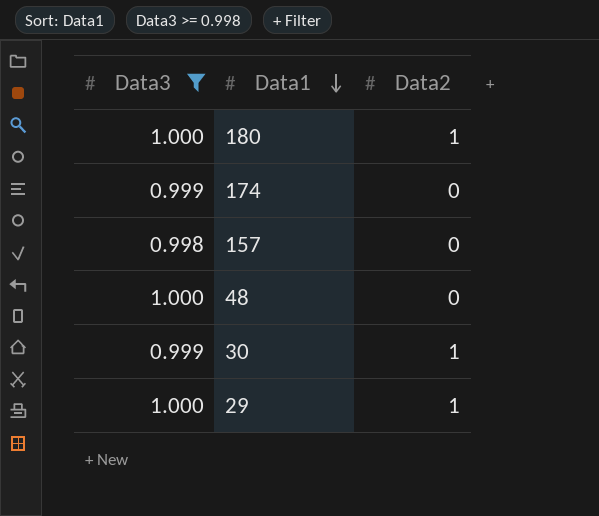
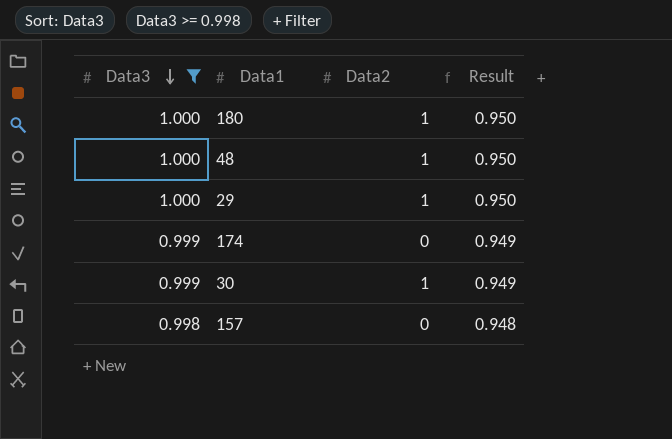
row order: Data1 descending -> Data3 descending
column Result | formula: none -> [Data3] * 0.95
48 | Data2: 0 -> 1

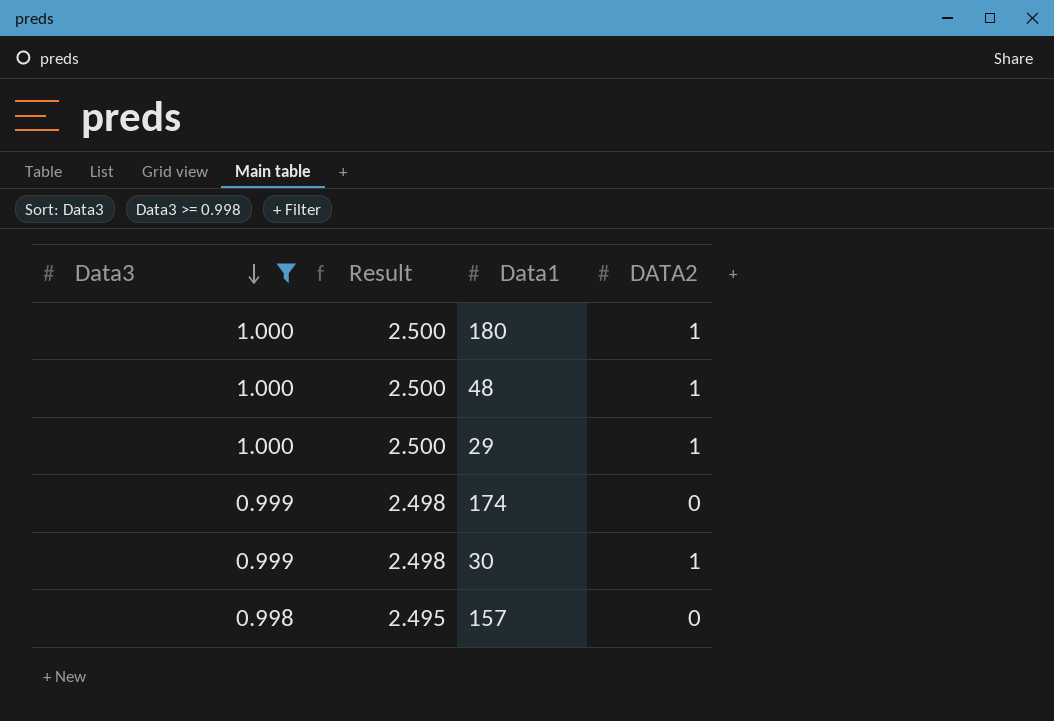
column Result | formula: [Data3] * 0.95 -> [Data3] * 2.5
column Result | position: 4 -> 2
column name: Data2 -> DATA2

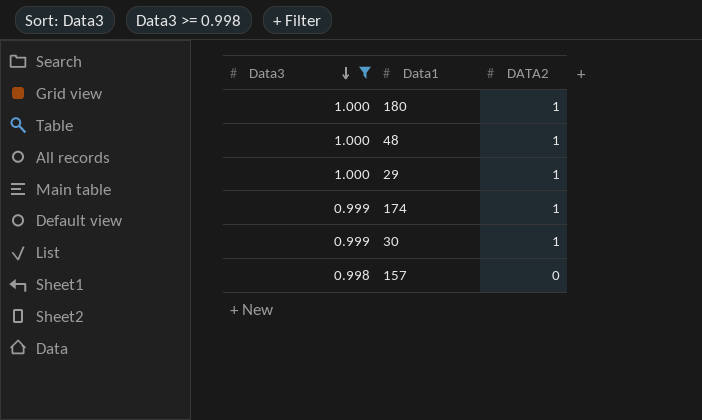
column Result | formula: [Data3] * 2.5 -> none
174 | DATA2: 0 -> 1

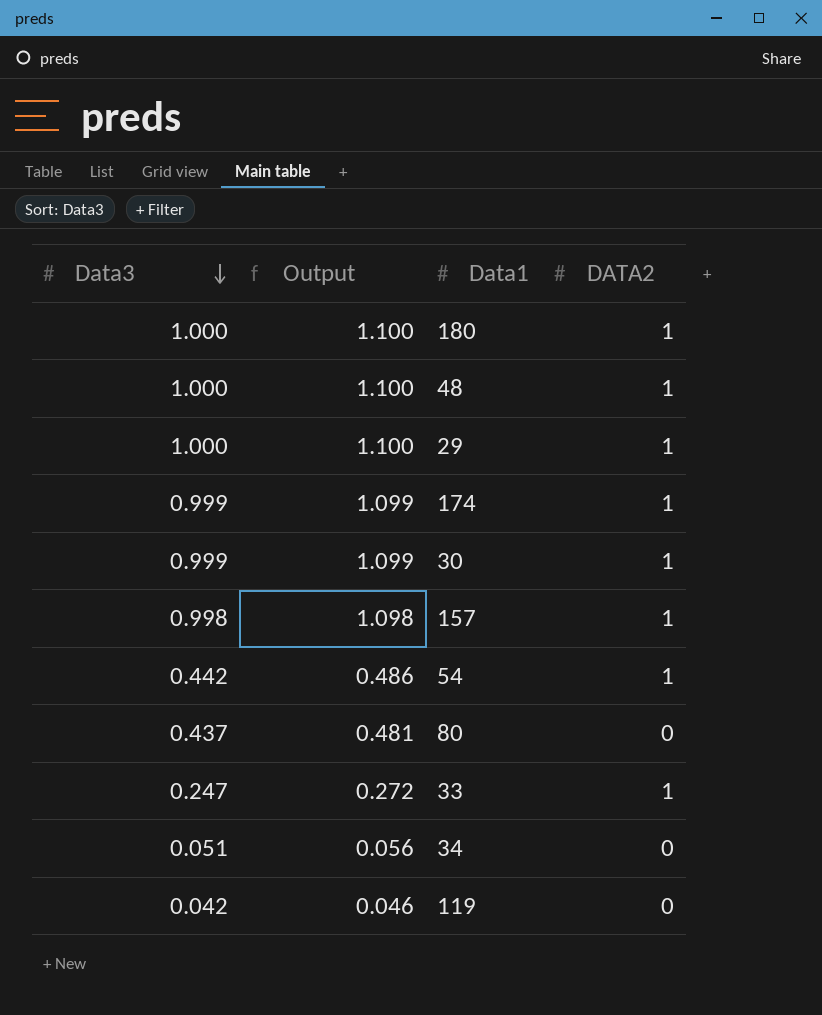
filter: Data3 >= 0.998 -> none
column Output | formula: none -> [Data3] * 1.1
157 | DATA2: 0 -> 1

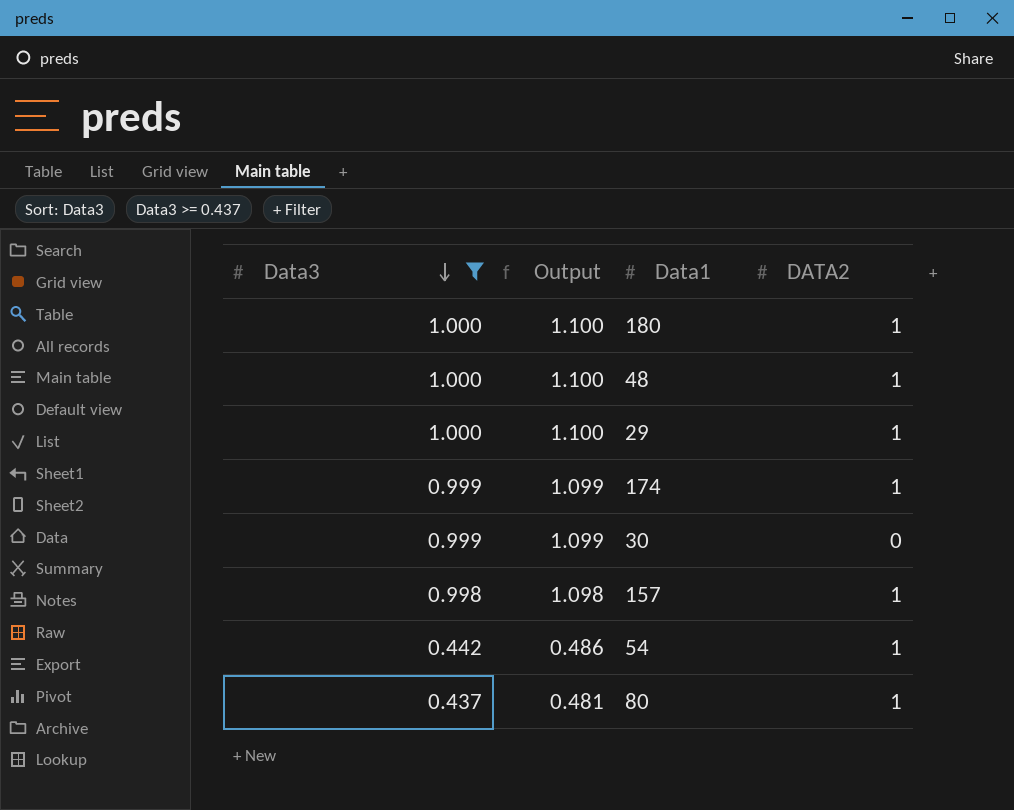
filter: none -> Data3 >= 0.437
30 | DATA2: 1 -> 0
80 | DATA2: 0 -> 1

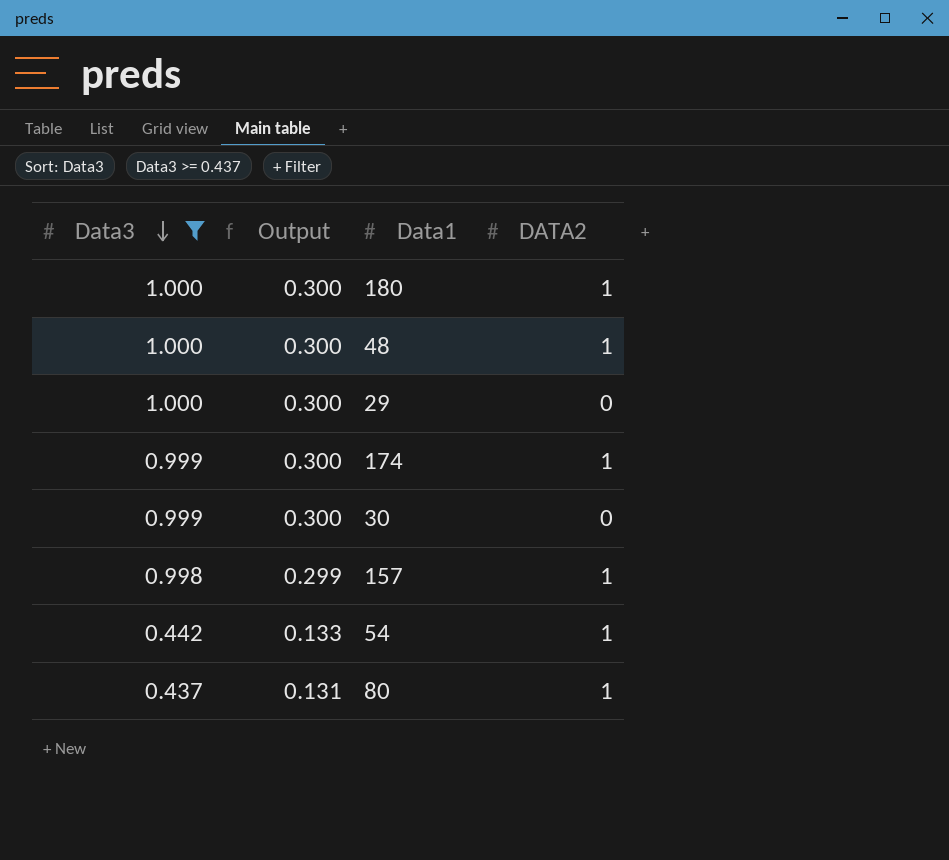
column Output | formula: [Data3] * 1.1 -> [Data3] * 0.3
29 | DATA2: 1 -> 0

